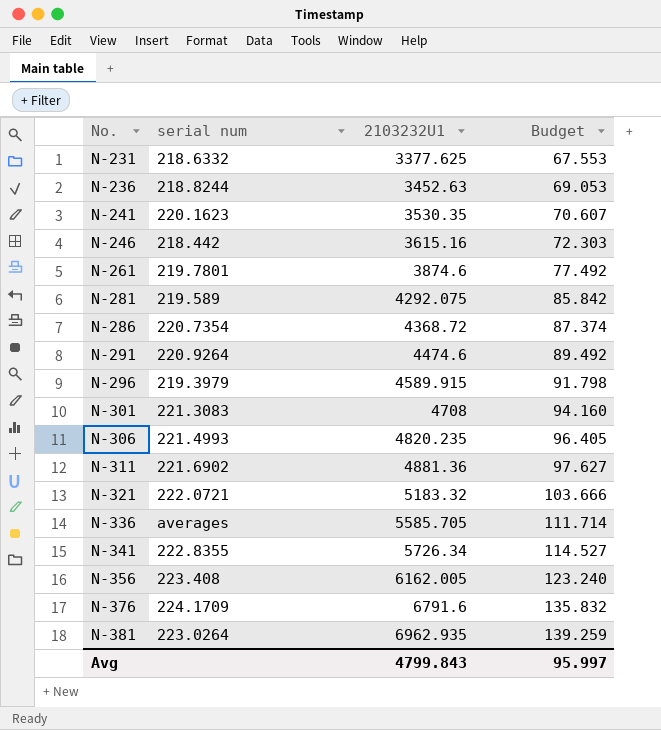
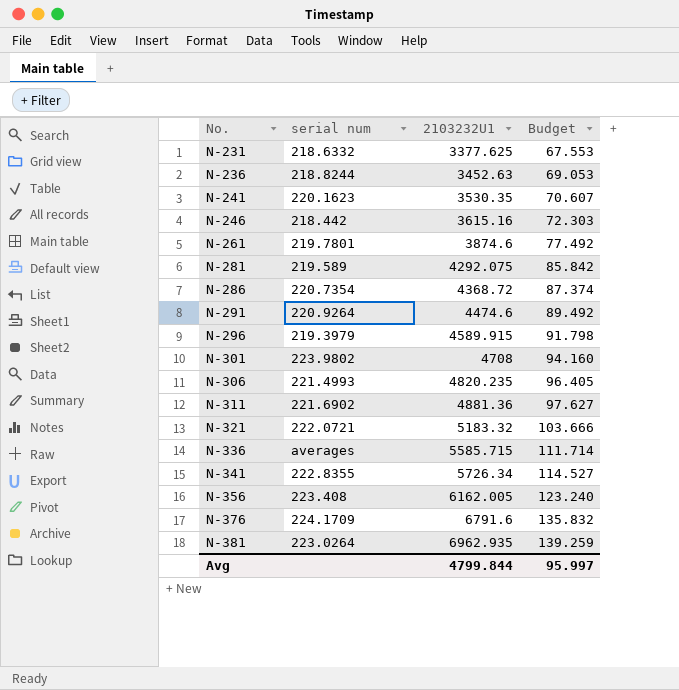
N-301 | serial num: 221.3083 -> 223.9802
N-336 | 2103232U1: 5585.705 -> 5585.715
Avg | 2103232U1: 4799.843 -> 4799.844

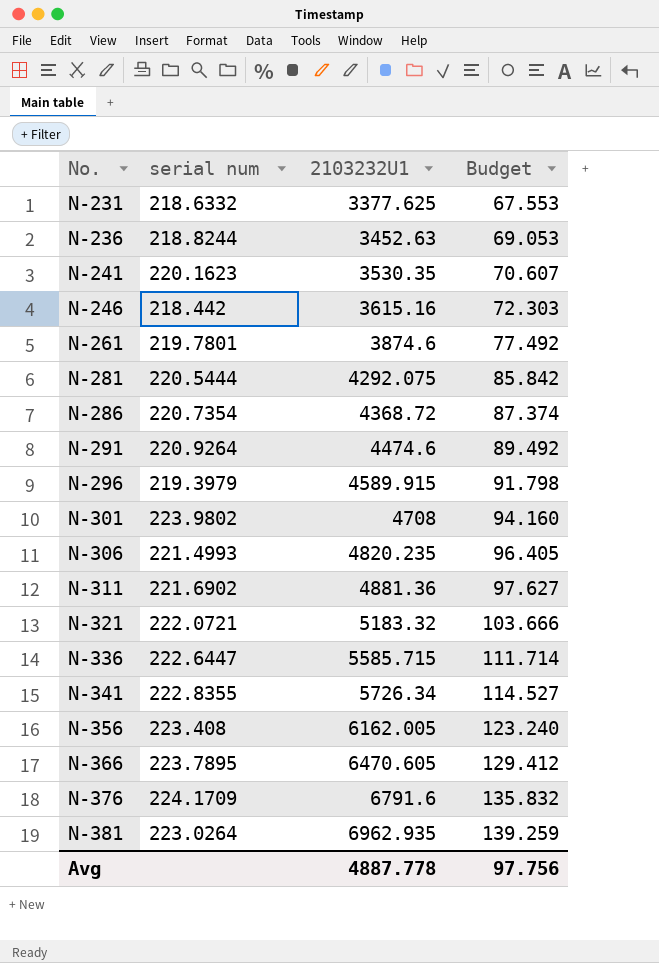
N-281 | serial num: 219.589 -> 220.5444
N-336 | serial num: averages -> 222.6447
row N-366: none -> 223.7895 | 6470.605 | 129.412
Avg | 2103232U1: 4799.844 -> 4887.778
Avg | Budget: 95.997 -> 97.756

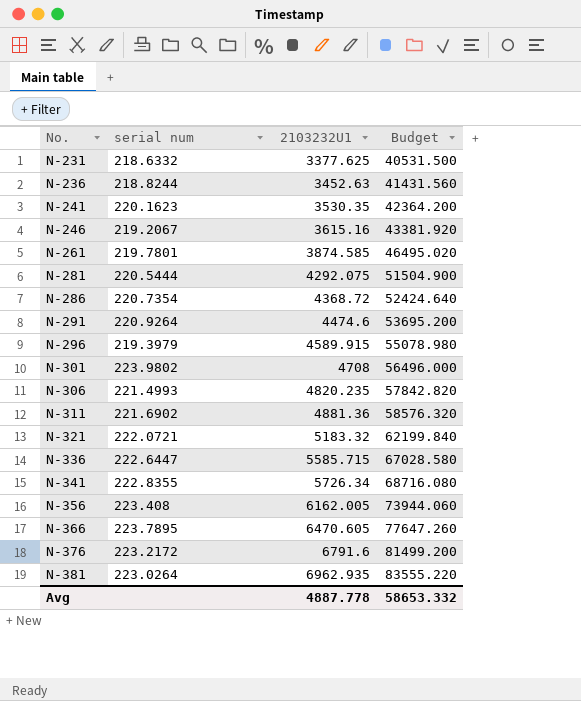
column Budget | formula: [2103232U1] * 0.02 -> [2103232U1] * 12
N-246 | serial num: 218.442 -> 219.2067
N-261 | 2103232U1: 3874.6 -> 3874.585
N-376 | serial num: 224.1709 -> 223.2172
Avg | Budget: 97.756 -> 58653.332

